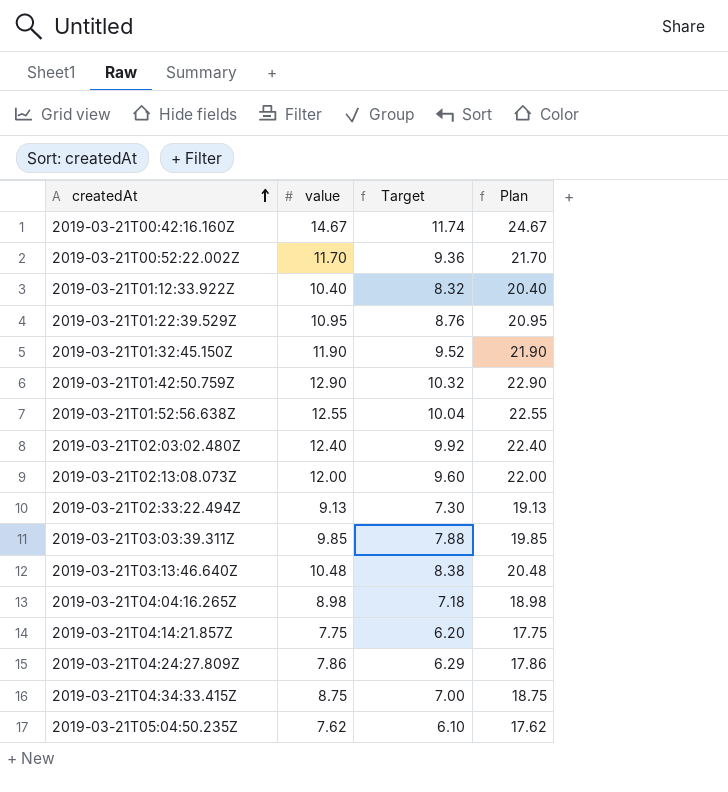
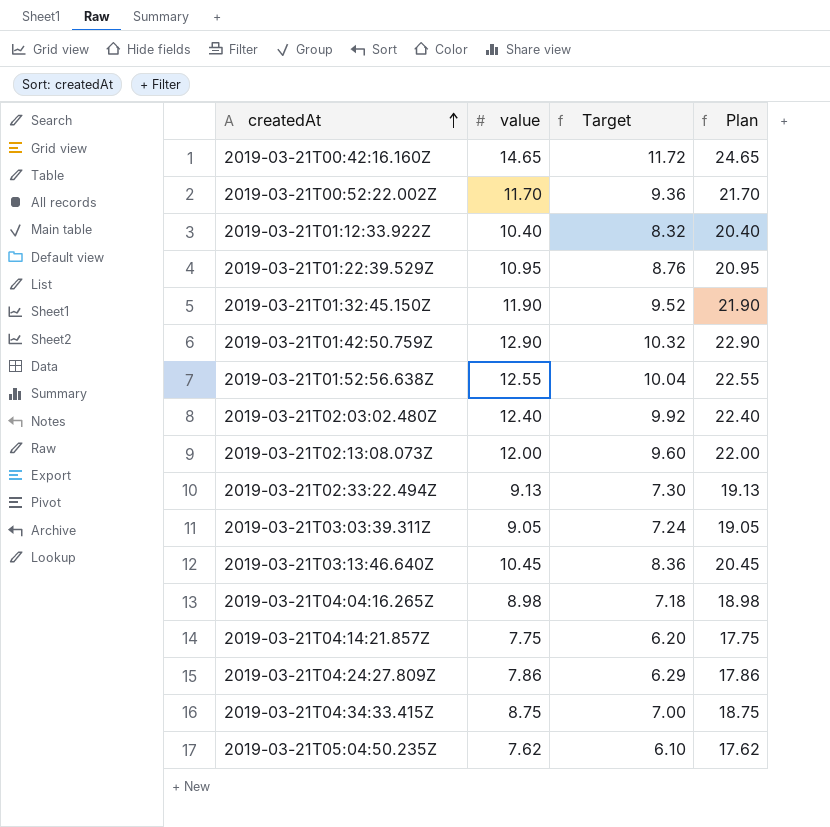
2019-03-21T00:42:16.160Z | value: 14.67 -> 14.65
2019-03-21T00:42:16.160Z | Target: 11.74 -> 11.72
2019-03-21T00:42:16.160Z | Plan: 24.67 -> 24.65
2019-03-21T03:03:39.311Z | value: 9.85 -> 9.05
2019-03-21T03:03:39.311Z | Target: 7.88 -> 7.24
2019-03-21T03:03:39.311Z | Plan: 19.85 -> 19.05
2019-03-21T03:13:46.640Z | value: 10.48 -> 10.45
2019-03-21T03:13:46.640Z | Target: 8.38 -> 8.36
2019-03-21T03:13:46.640Z | Plan: 20.48 -> 20.45

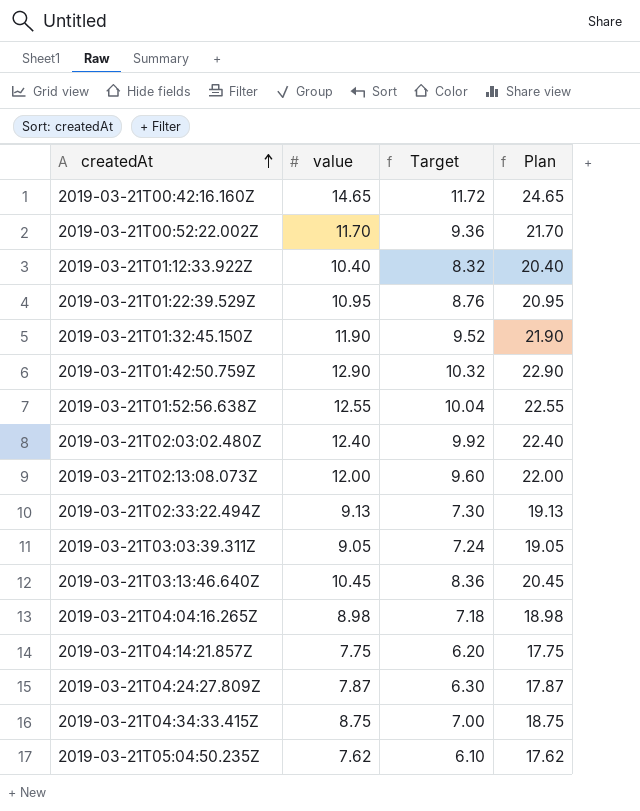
2019-03-21T04:24:27.809Z | value: 7.86 -> 7.87
2019-03-21T04:24:27.809Z | Target: 6.29 -> 6.30
2019-03-21T04:24:27.809Z | Plan: 17.86 -> 17.87

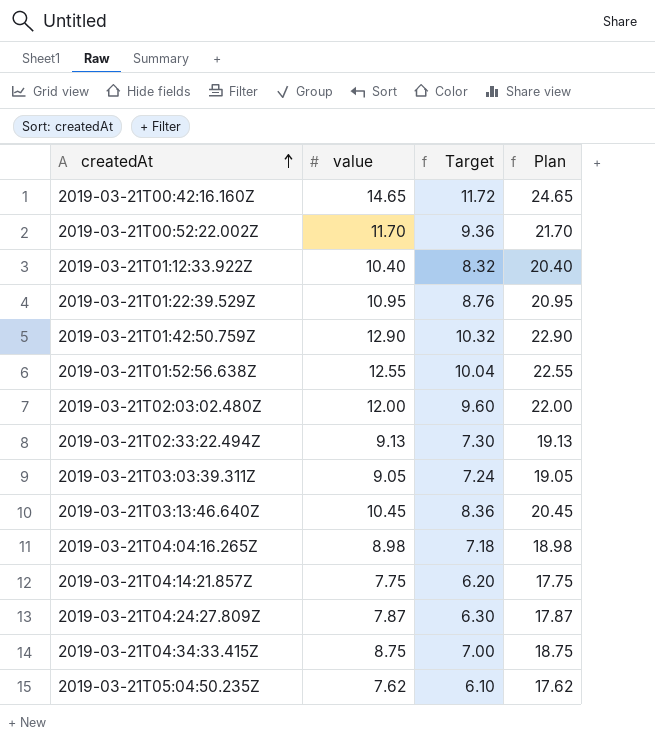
row 2019-03-21T01:32:45.150Z: 11.90 | 9.52 | 21.90 -> none
row 2019-03-21T02:13:08.073Z: 12.00 | 9.60 | 22.00 -> none
2019-03-21T02:03:02.480Z | value: 12.40 -> 12.00
2019-03-21T02:03:02.480Z | Target: 9.92 -> 9.60
2019-03-21T02:03:02.480Z | Plan: 22.40 -> 22.00

